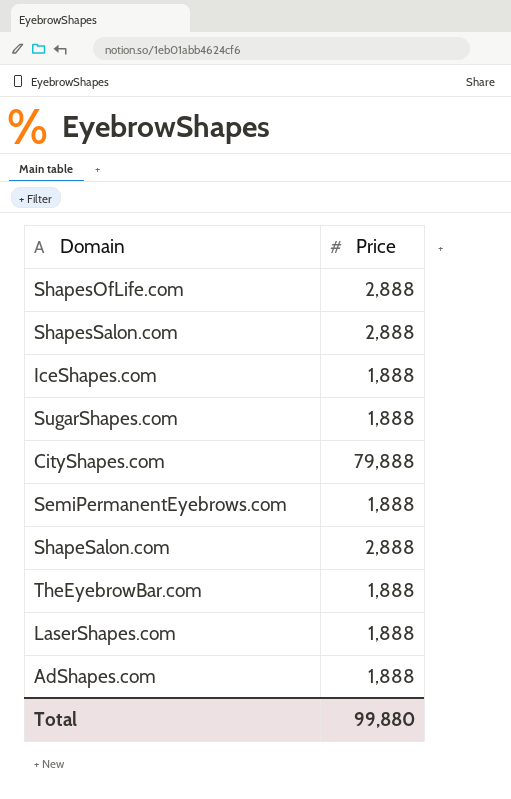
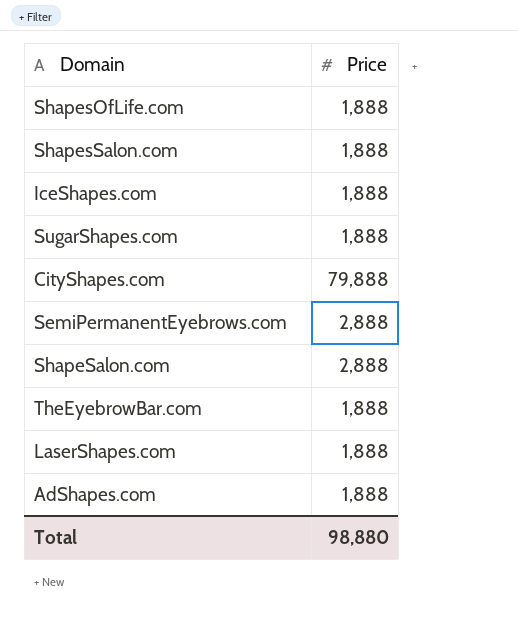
ShapesOfLife.com | Price: 2,888 -> 1,888
ShapesSalon.com | Price: 2,888 -> 1,888
SemiPermanentEyebrows.com | Price: 1,888 -> 2,888
Total | Price: 99,880 -> 98,880

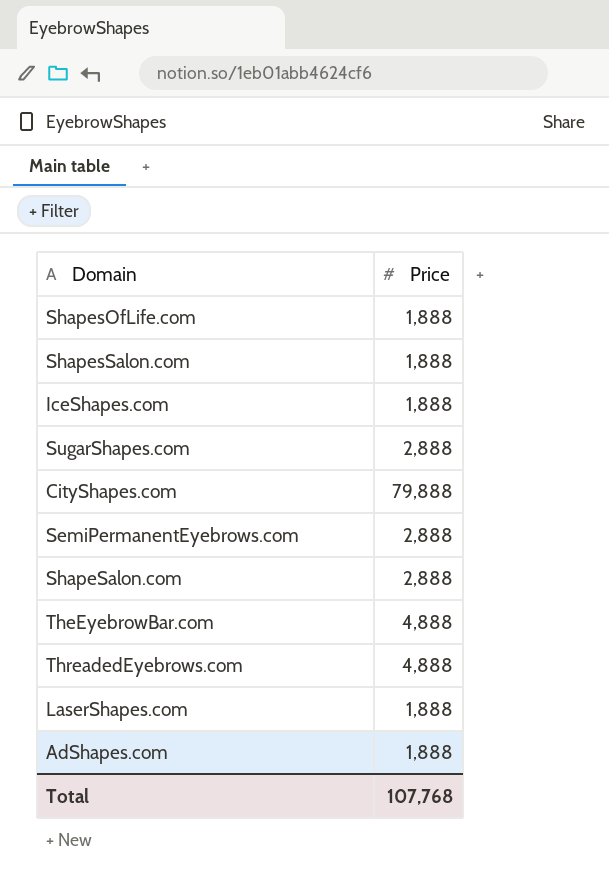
SugarShapes.com | Price: 1,888 -> 2,888
TheEyebrowBar.com | Price: 1,888 -> 4,888
row ThreadedEyebrows.com: none -> 4,888
Total | Price: 98,880 -> 107,768

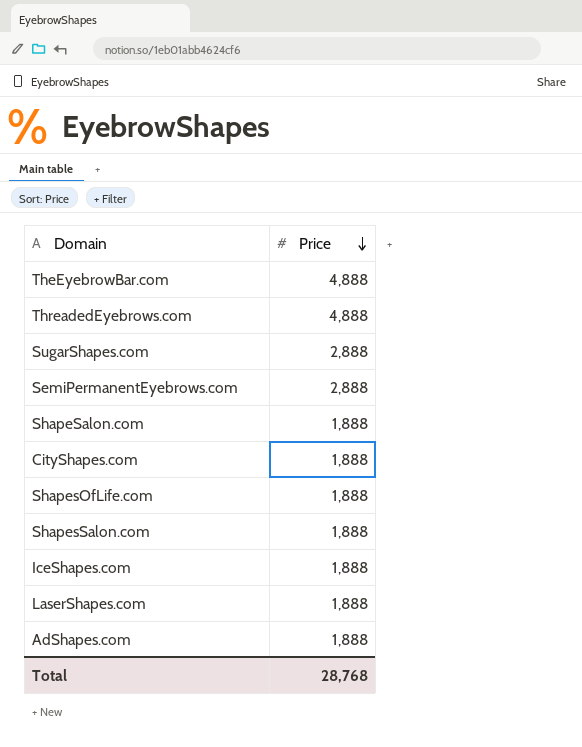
row order: none -> Price descending
ShapeSalon.com | Price: 2,888 -> 1,888
CityShapes.com | Price: 79,888 -> 1,888
Total | Price: 107,768 -> 28,768

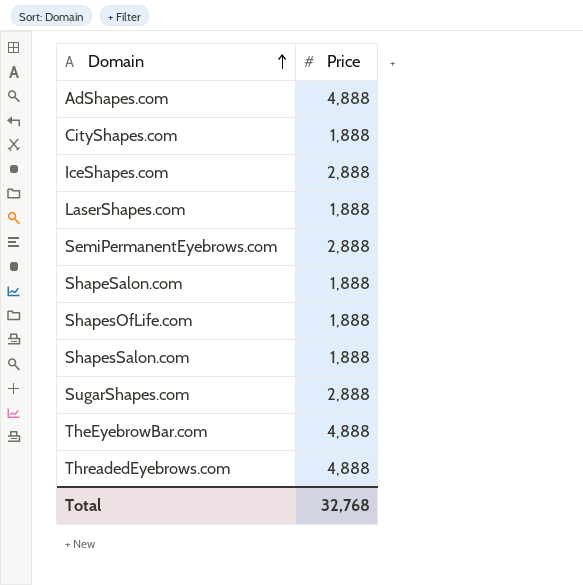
row order: Price descending -> Domain ascending
AdShapes.com | Price: 1,888 -> 4,888
IceShapes.com | Price: 1,888 -> 2,888
Total | Price: 28,768 -> 32,768

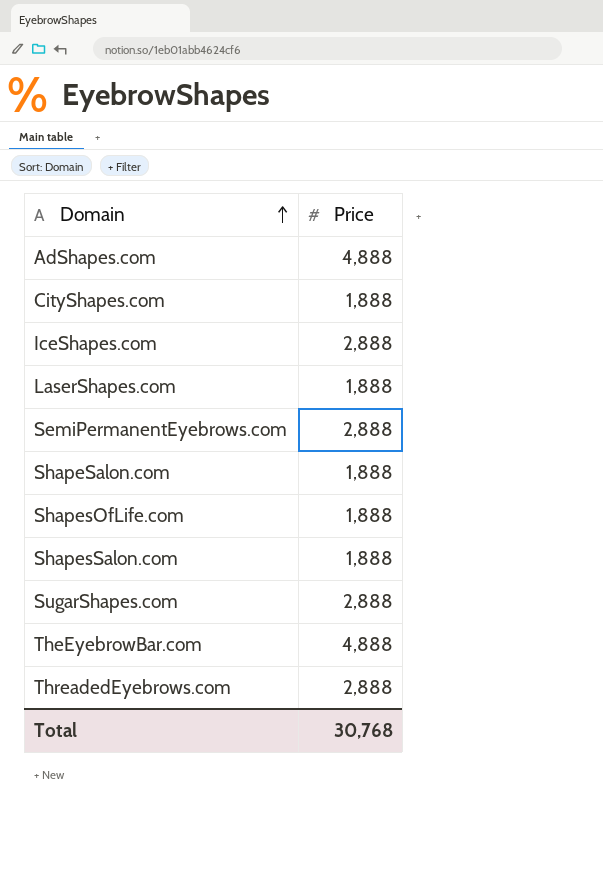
ThreadedEyebrows.com | Price: 4,888 -> 2,888
Total | Price: 32,768 -> 30,768

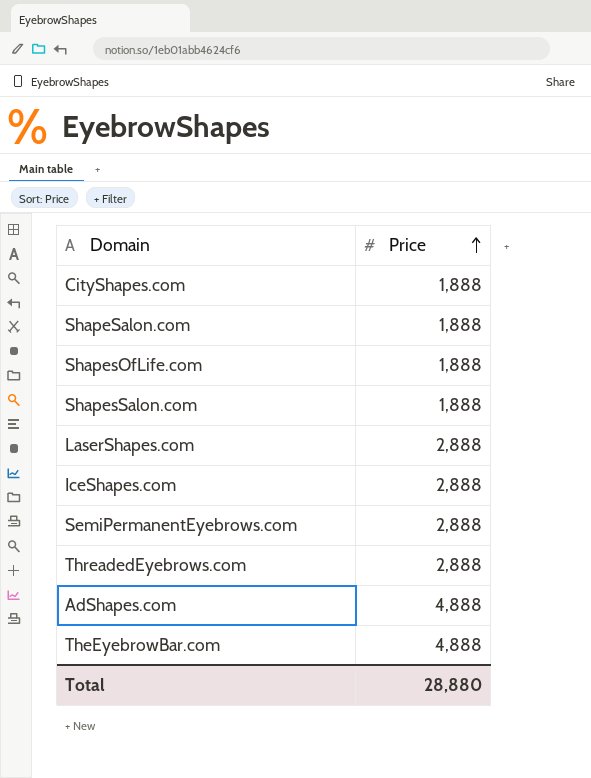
row order: Domain ascending -> Price ascending
row SugarShapes.com: 2,888 -> none
LaserShapes.com | Price: 1,888 -> 2,888
Total | Price: 30,768 -> 28,880

